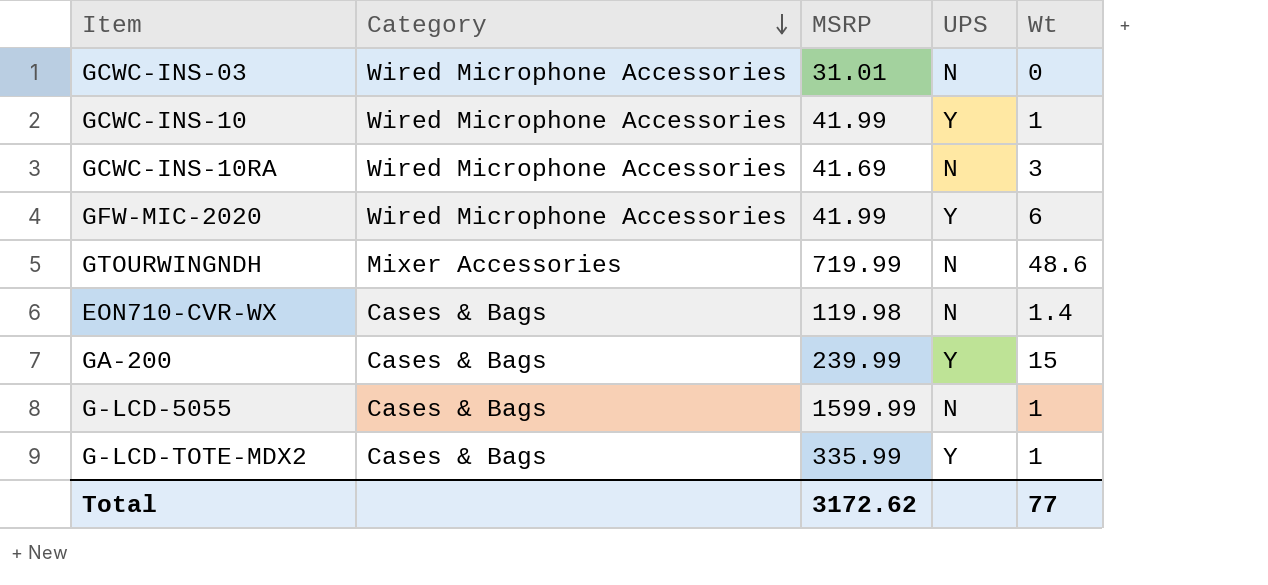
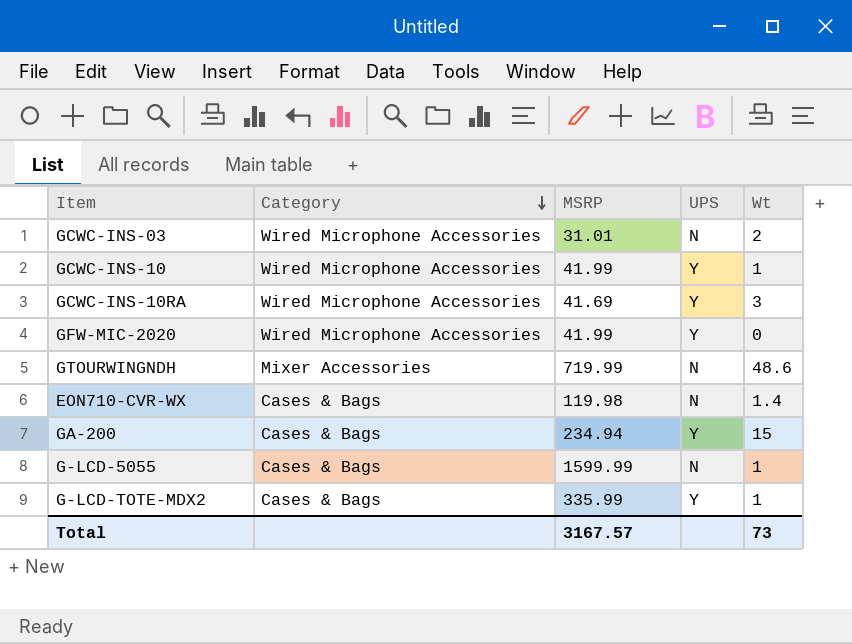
GCWC-INS-03 | Wt: 0 -> 2
GCWC-INS-10RA | UPS: N -> Y
GFW-MIC-2020 | Wt: 6 -> 0
GA-200 | MSRP: 239.99 -> 234.94
Total | MSRP: 3172.62 -> 3167.57
Total | Wt: 77 -> 73

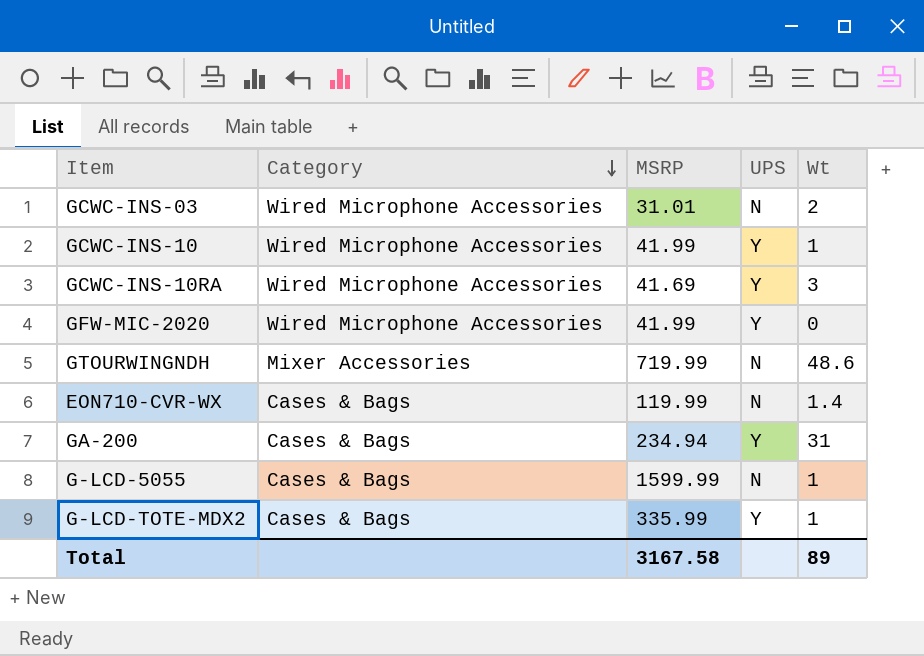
EON710-CVR-WX | MSRP: 119.98 -> 119.99
GA-200 | Wt: 15 -> 31
Total | MSRP: 3167.57 -> 3167.58
Total | Wt: 73 -> 89

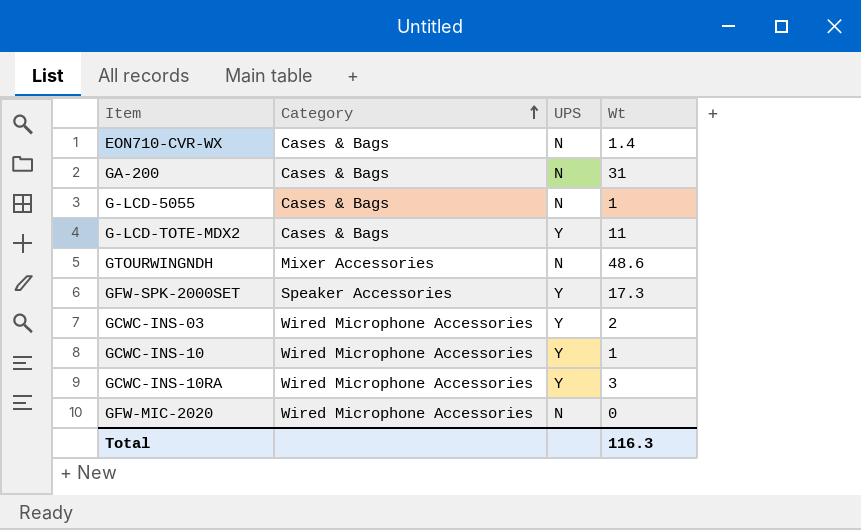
row order: Category descending -> Category ascending
column MSRP | position: 3 -> none
GA-200 | UPS: Y -> N
G-LCD-TOTE-MDX2 | Wt: 1 -> 11
row GFW-SPK-2000SET: none -> Speaker Accessories | Y | 17.3
GCWC-INS-03 | UPS: N -> Y
GFW-MIC-2020 | UPS: Y -> N
Total | Wt: 89 -> 116.3

